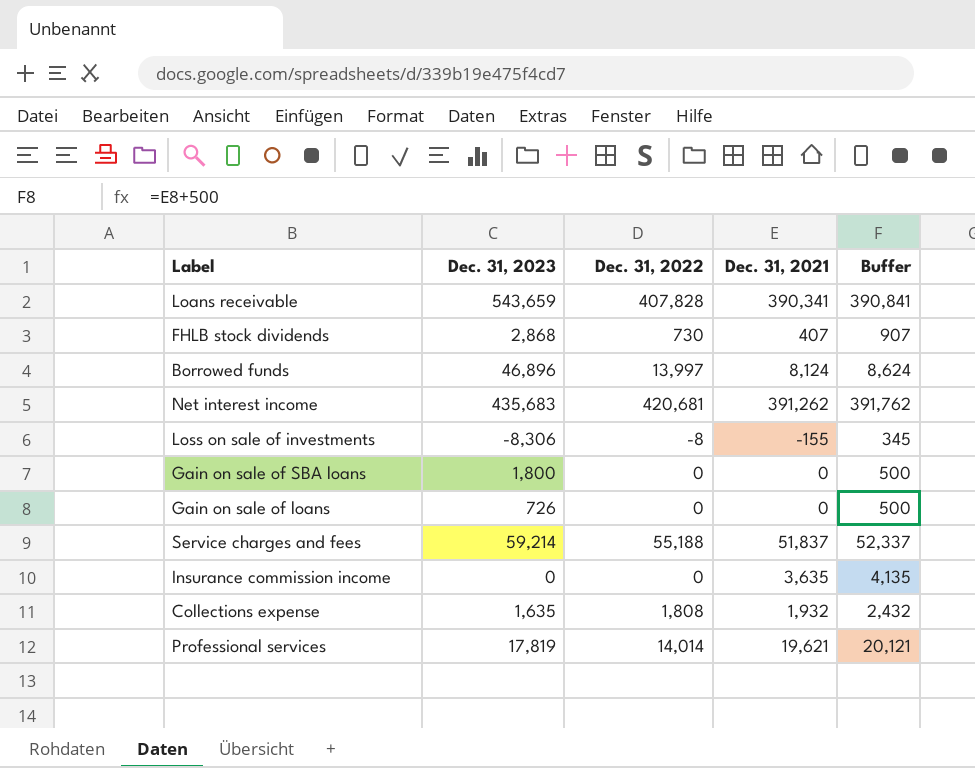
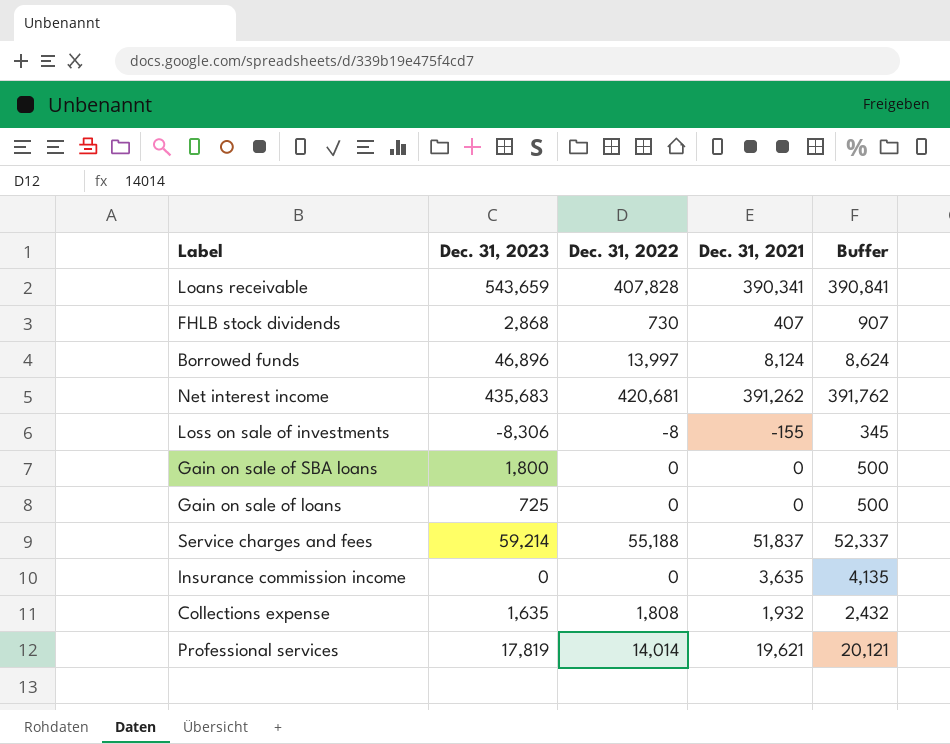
Gain on sale of loans | Dec. 31, 2023: 726 -> 725

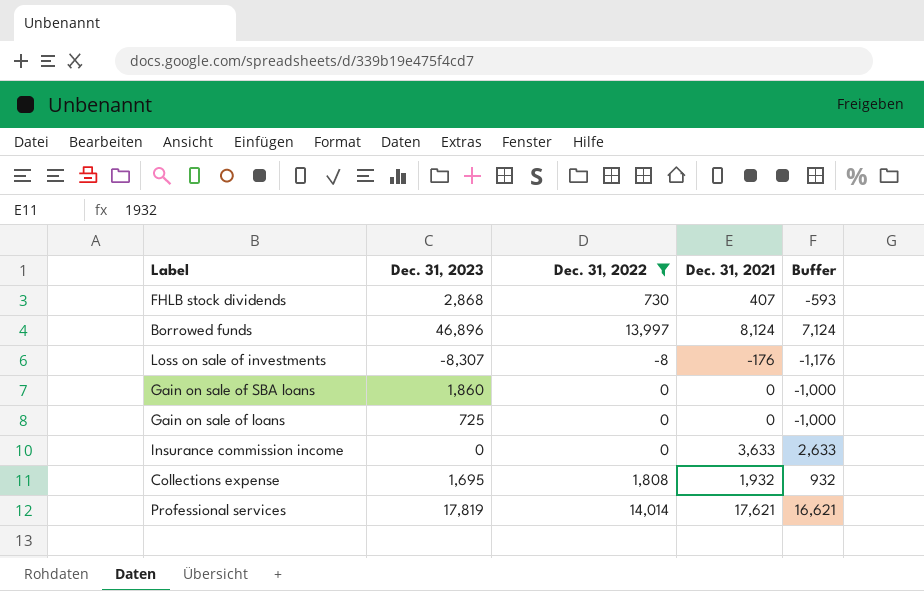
filter: none -> Dec. 31, 2022 <= 14,014
column Buffer | formula: [Dec. 31, 2021] + 500 -> [Dec. 31, 2021] - 1000
Loss on sale of investments | Dec. 31, 2023: -8,306 -> -8,307
Loss on sale of investments | Dec. 31, 2021: -155 -> -176
Gain on sale of SBA loans | Dec. 31, 2023: 1,800 -> 1,860
Insurance commission income | Dec. 31, 2021: 3,635 -> 3,633
Collections expense | Dec. 31, 2023: 1,635 -> 1,695
Professional services | Dec. 31, 2021: 19,621 -> 17,621

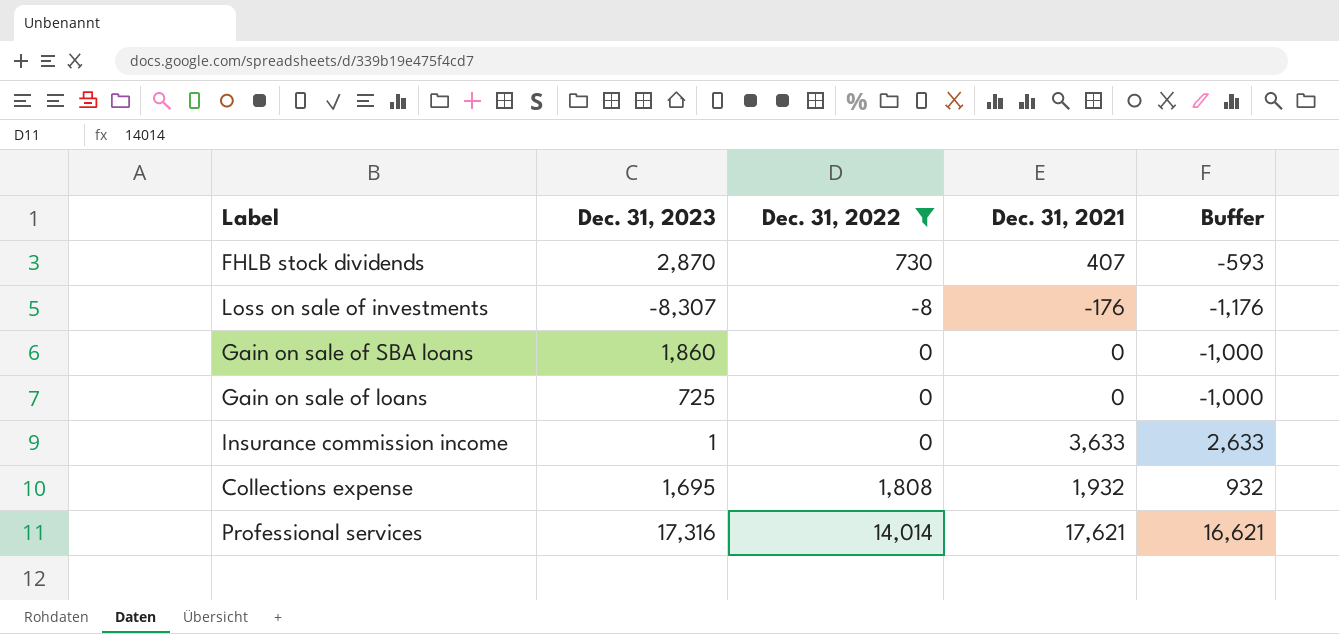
row Borrowed funds: 46,896 | 13,997 | 8,124 | 7,124 -> none
FHLB stock dividends | Dec. 31, 2023: 2,868 -> 2,870
Insurance commission income | Dec. 31, 2023: 0 -> 1
Professional services | Dec. 31, 2023: 17,819 -> 17,316

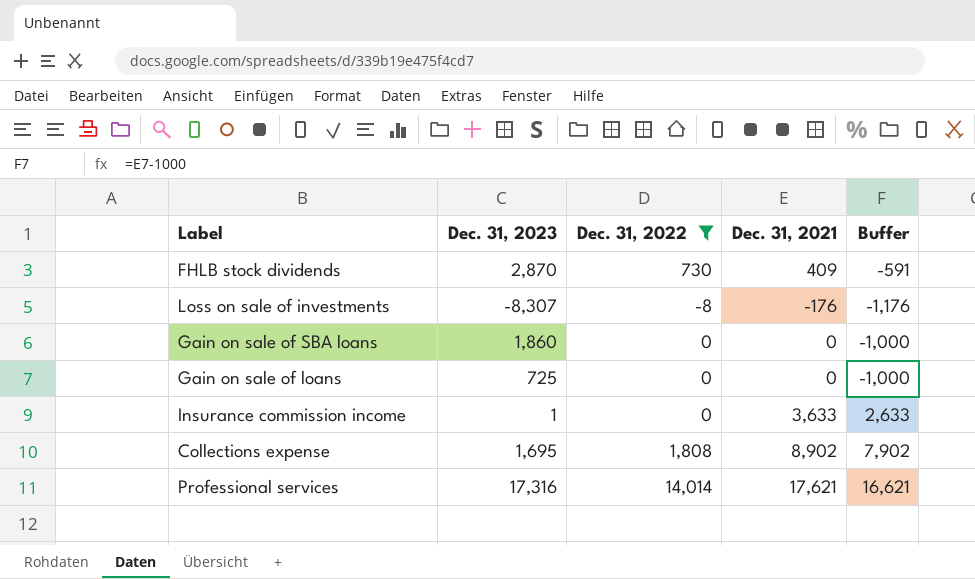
FHLB stock dividends | Dec. 31, 2021: 407 -> 409
FHLB stock dividends | Buffer: -593 -> -591
Collections expense | Dec. 31, 2021: 1,932 -> 8,902
Collections expense | Buffer: 932 -> 7,902

